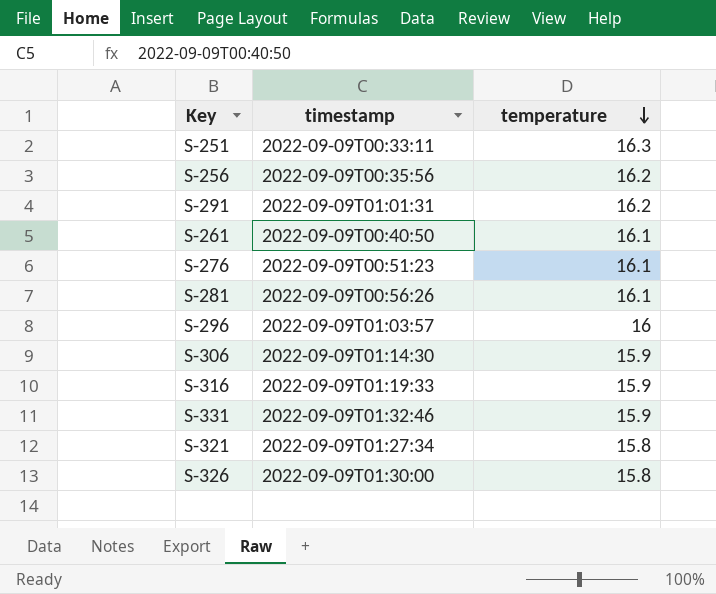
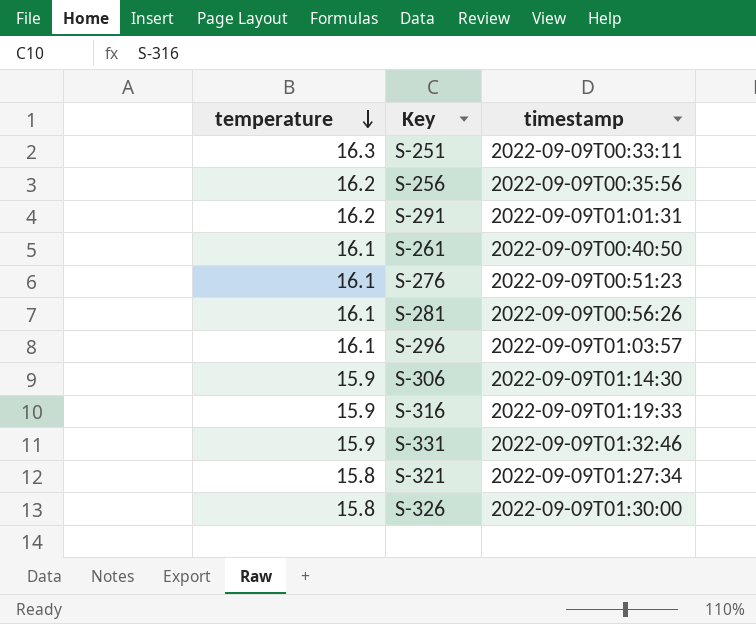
column temperature | position: 3 -> 1
S-296 | temperature: 16 -> 16.1

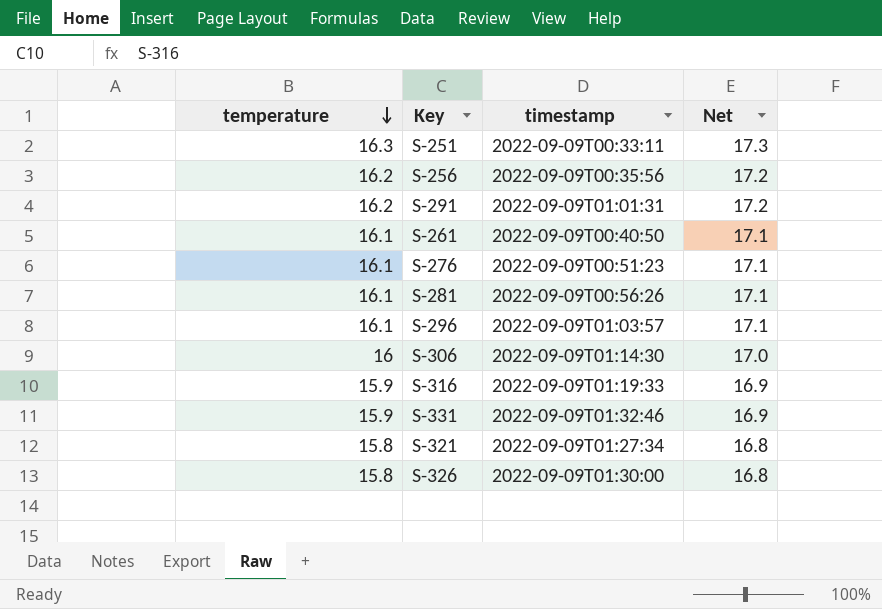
column Net | formula: none -> [temperature] + 1
S-306 | temperature: 15.9 -> 16

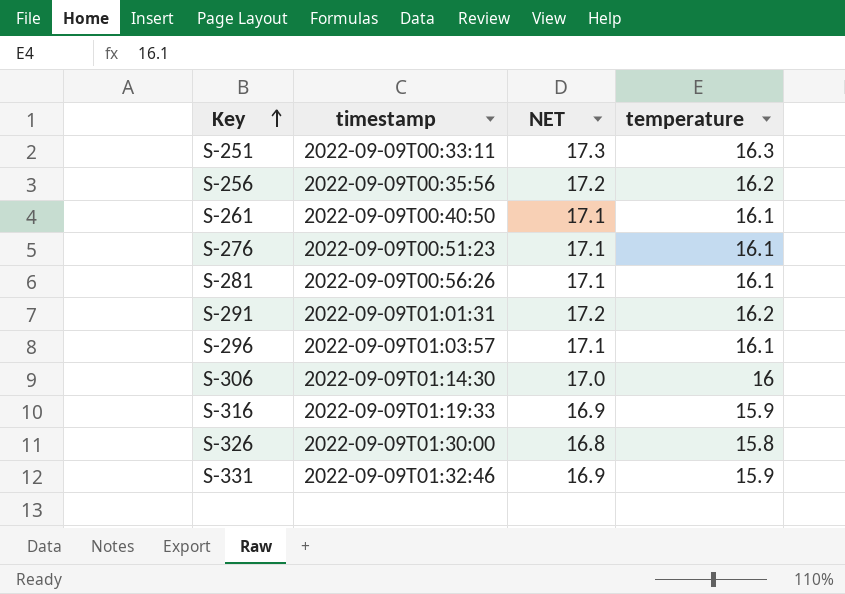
row order: temperature descending -> Key ascending
column name: Net -> NET
column temperature | position: 1 -> 4
row S-321: 15.8 | 2022-09-09T01:27:34 | 16.8 -> none

